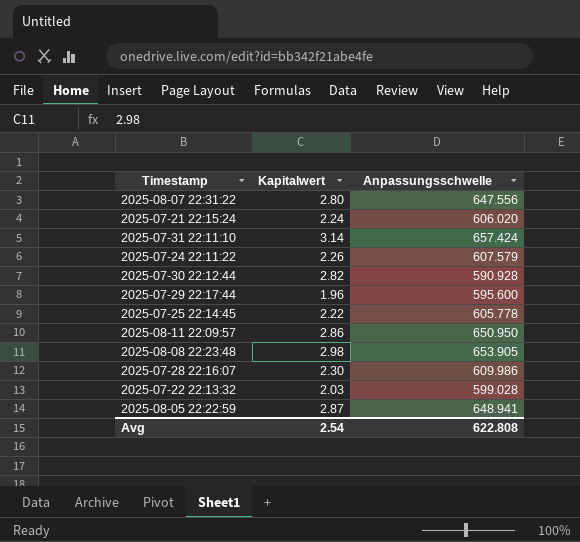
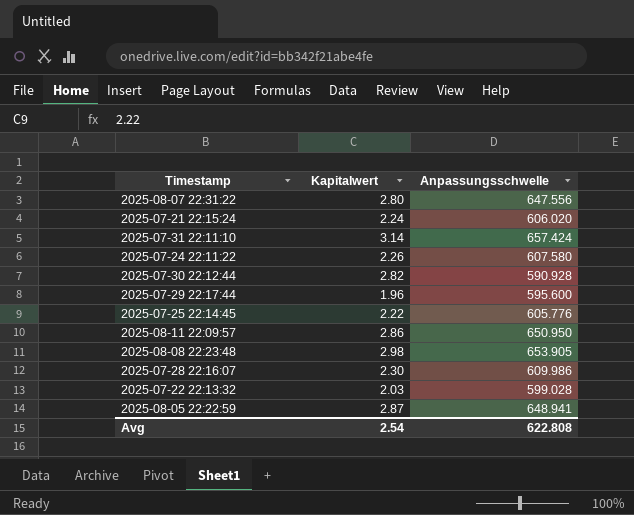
2025-07-24 22:11:22 | Anpassungsschwelle: 607.579 -> 607.580
2025-07-25 22:14:45 | Anpassungsschwelle: 605.778 -> 605.776

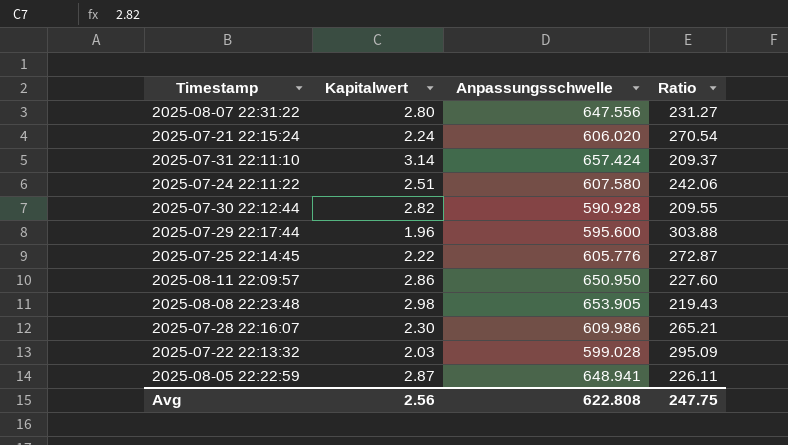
column Ratio | formula: none -> [Anpassungsschwelle] / [Kapitalwert]
2025-07-24 22:11:22 | Kapitalwert: 2.26 -> 2.51
Avg | Kapitalwert: 2.54 -> 2.56

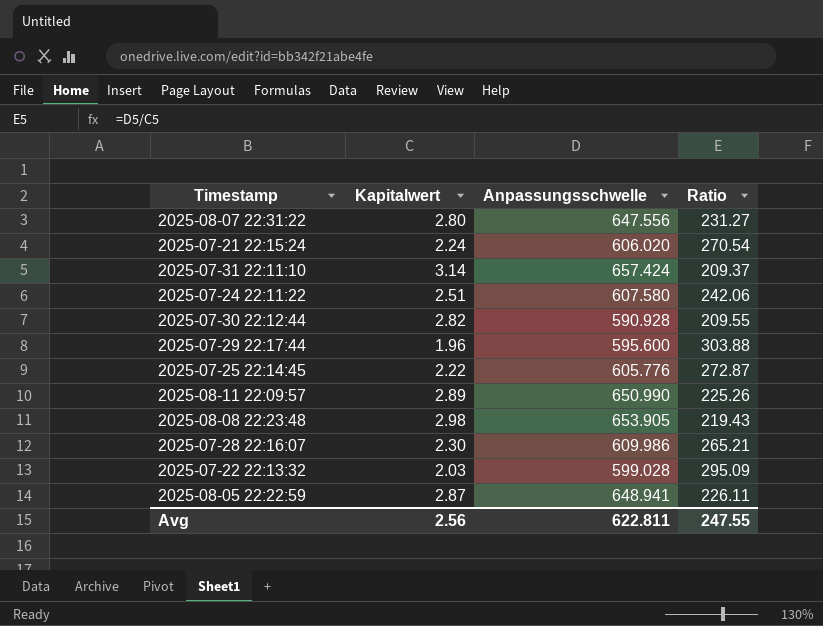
2025-08-11 22:09:57 | Kapitalwert: 2.86 -> 2.89
2025-08-11 22:09:57 | Anpassungsschwelle: 650.950 -> 650.990
2025-08-11 22:09:57 | Ratio: 227.60 -> 225.26
Avg | Anpassungsschwelle: 622.808 -> 622.811
Avg | Ratio: 247.75 -> 247.55

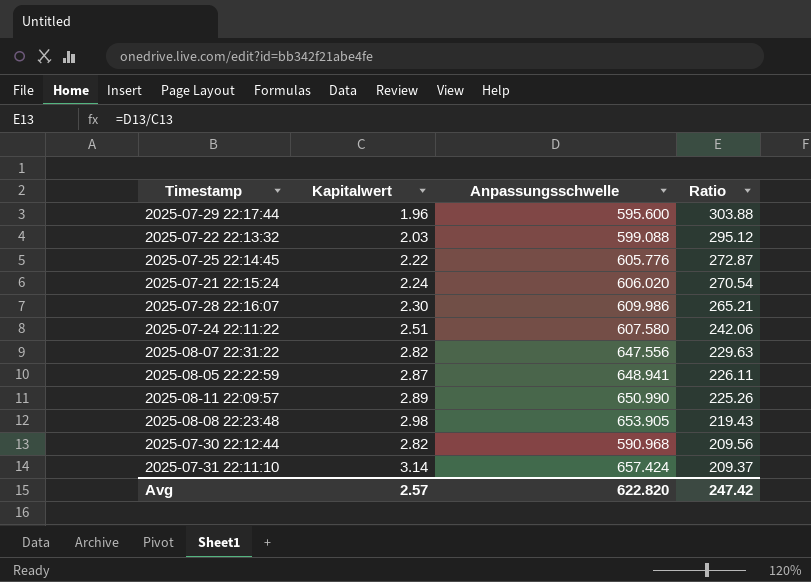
row order: none -> Ratio descending
2025-07-22 22:13:32 | Anpassungsschwelle: 599.028 -> 599.088
2025-07-22 22:13:32 | Ratio: 295.09 -> 295.12
2025-08-07 22:31:22 | Kapitalwert: 2.80 -> 2.82
2025-08-07 22:31:22 | Ratio: 231.27 -> 229.63
2025-07-30 22:12:44 | Anpassungsschwelle: 590.928 -> 590.968
2025-07-30 22:12:44 | Ratio: 209.55 -> 209.56
Avg | Kapitalwert: 2.56 -> 2.57
Avg | Anpassungsschwelle: 622.811 -> 622.820
Avg | Ratio: 247.55 -> 247.42

